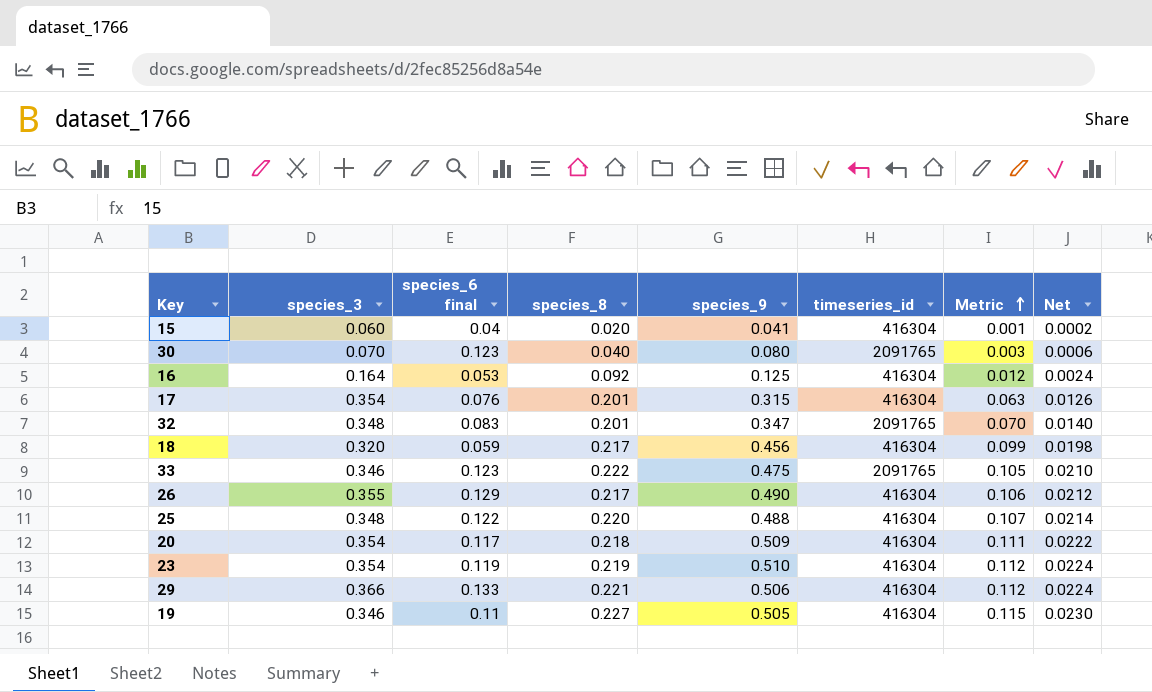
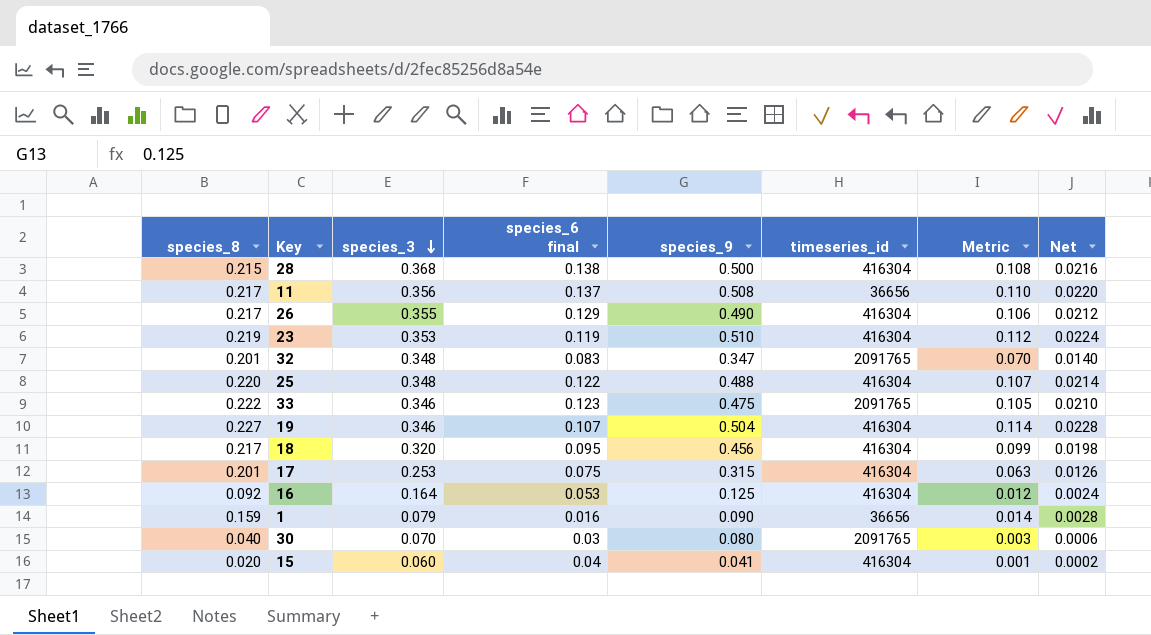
row order: Metric ascending -> species_3 descending
column species_8 | position: 4 -> 1
row 20: 0.354 | 0.117 | 0.218 | 0.509 | 416304 | 0.111 | 0.0222 -> none
row 29: 0.366 | 0.133 | 0.221 | 0.506 | 416304 | 0.112 | 0.0224 -> none
row 28: none -> 0.215 | 0.368 | 0.138 | 0.500 | 416304 | 0.108 | 0.0216
row 11: none -> 0.217 | 0.356 | 0.137 | 0.508 | 36656 | 0.110 | 0.0220
23 | species_3: 0.354 -> 0.353
19 | species_6 final: 0.11 -> 0.107
19 | species_9: 0.505 -> 0.504
19 | Metric: 0.115 -> 0.114
19 | Net: 0.0230 -> 0.0228
18 | species_6 final: 0.059 -> 0.095
17 | species_3: 0.354 -> 0.253
17 | species_6 final: 0.076 -> 0.075
row 1: none -> 0.159 | 0.079 | 0.016 | 0.090 | 36656 | 0.014 | 0.0028
30 | species_6 final: 0.123 -> 0.03

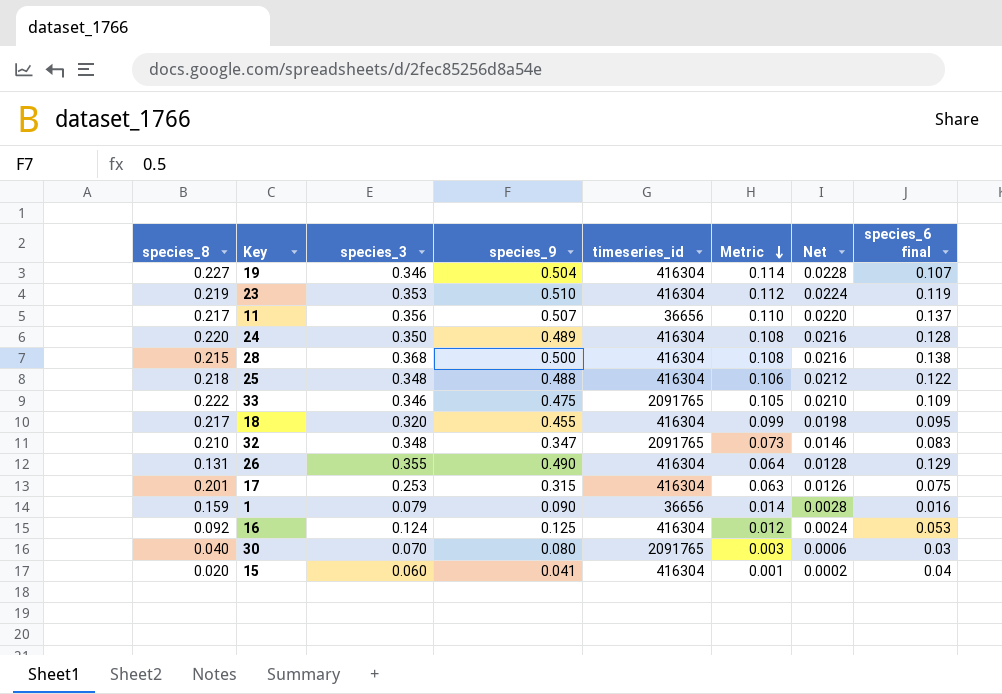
row order: species_3 descending -> Metric descending
column species_6 final | position: 4 -> 8
11 | species_9: 0.508 -> 0.507
row 24: none -> 0.220 | 0.350 | 0.489 | 416304 | 0.108 | 0.0216 | 0.128
25 | species_8: 0.220 -> 0.218
25 | Metric: 0.107 -> 0.106
25 | Net: 0.0214 -> 0.0212
33 | species_6 final: 0.123 -> 0.109
18 | species_9: 0.456 -> 0.455
32 | species_8: 0.201 -> 0.210
32 | Metric: 0.070 -> 0.073
32 | Net: 0.0140 -> 0.0146
26 | species_8: 0.217 -> 0.131
26 | Metric: 0.106 -> 0.064
26 | Net: 0.0212 -> 0.0128
16 | species_3: 0.164 -> 0.124

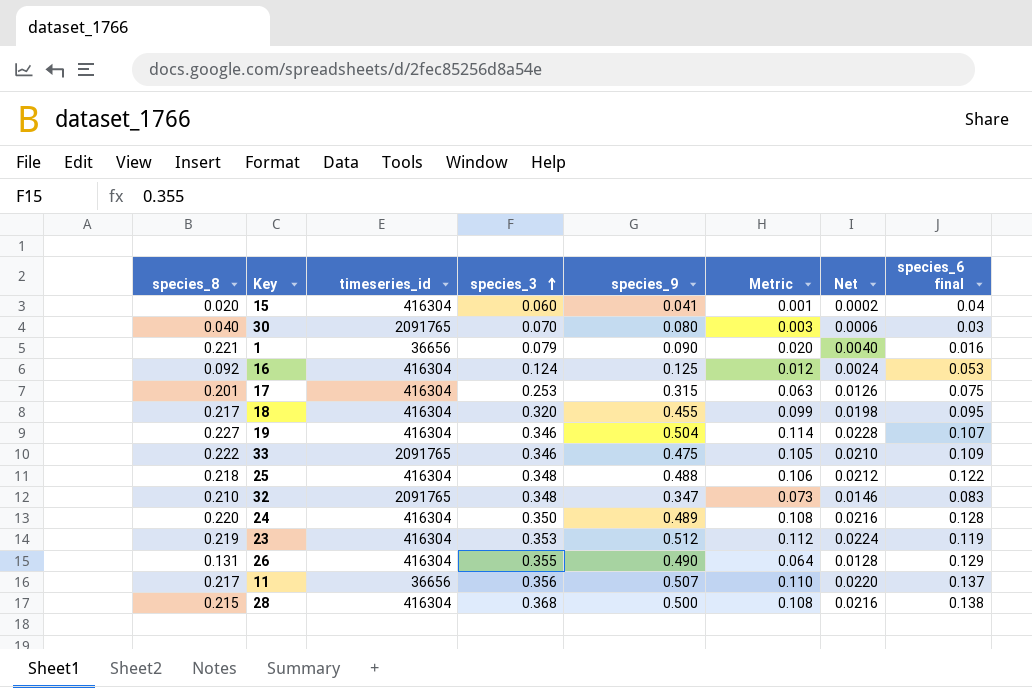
row order: Metric descending -> species_3 ascending
column timeseries_id | position: 5 -> 3
1 | species_8: 0.159 -> 0.221
1 | Metric: 0.014 -> 0.020
1 | Net: 0.0028 -> 0.0040
23 | species_9: 0.510 -> 0.512

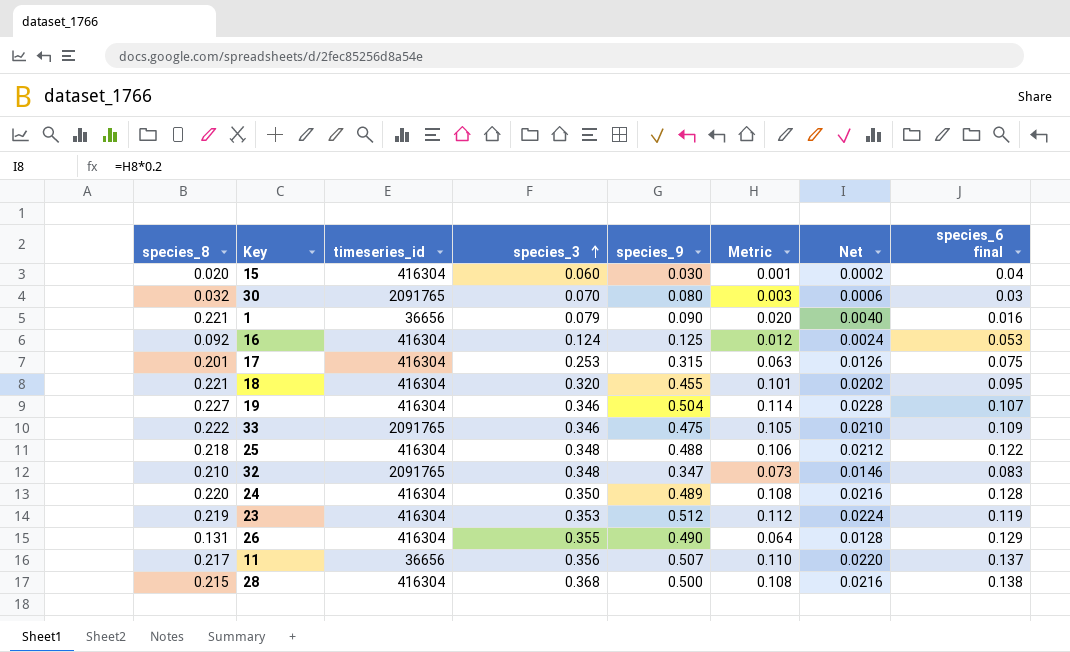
15 | species_9: 0.041 -> 0.030
30 | species_8: 0.040 -> 0.032
18 | species_8: 0.217 -> 0.221
18 | Metric: 0.099 -> 0.101
18 | Net: 0.0198 -> 0.0202

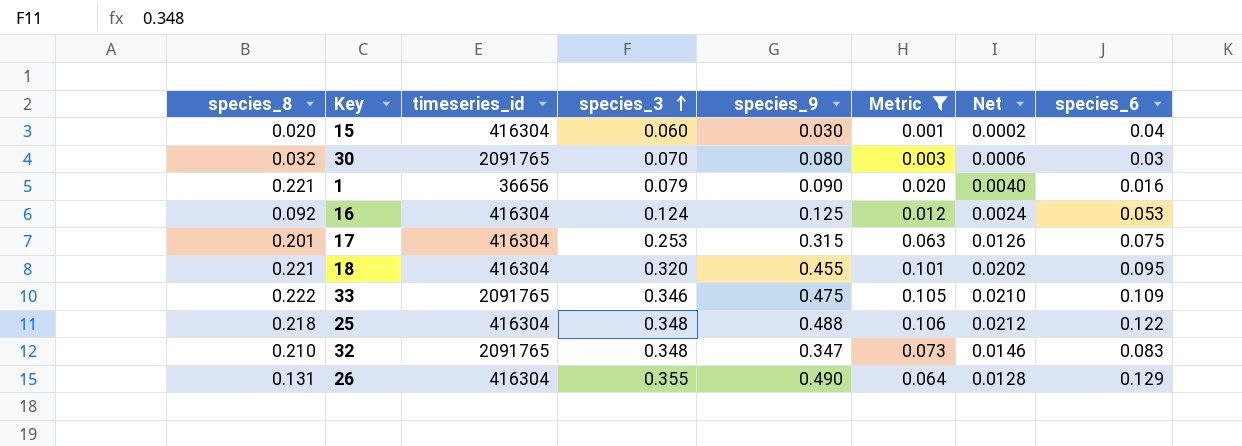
filter: none -> Metric <= 0.106
column name: species_6 final -> species_6

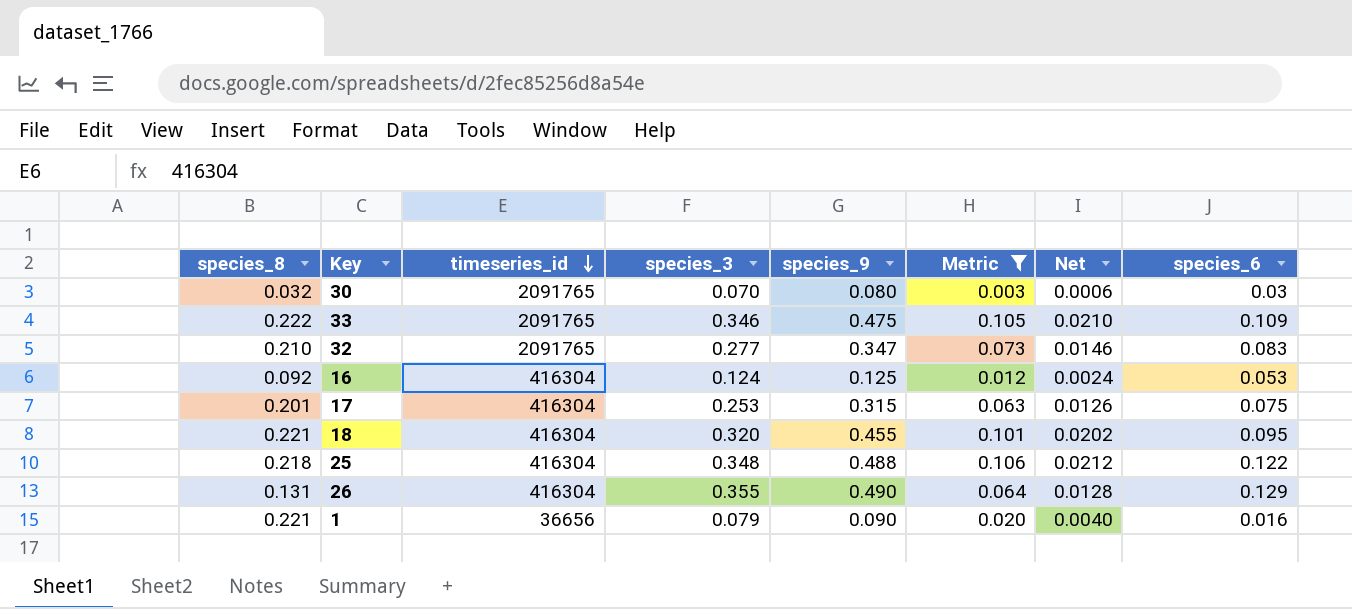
row order: species_3 ascending -> timeseries_id descending
row 15: 0.020 | 416304 | 0.060 | 0.030 | 0.001 | 0.0002 | 0.04 -> none
32 | species_3: 0.348 -> 0.277

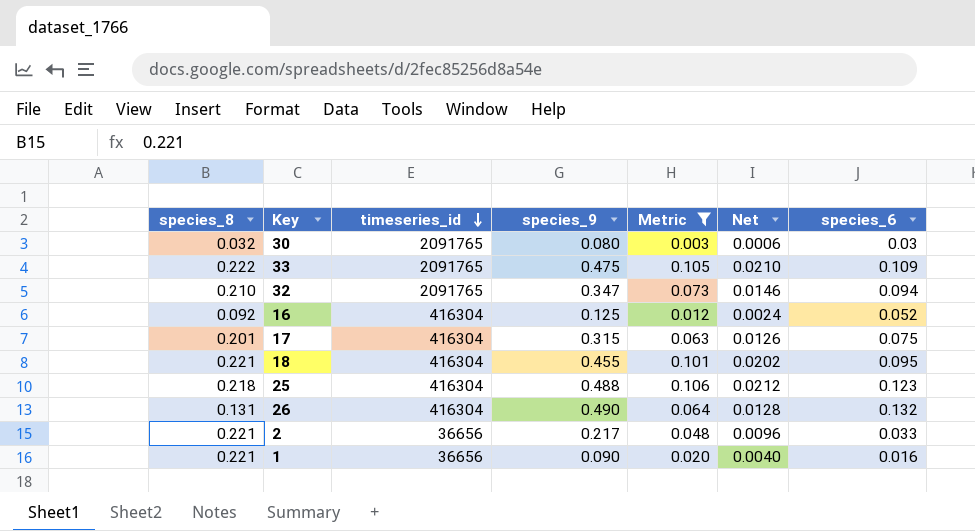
column species_3 | position: 4 -> none
32 | species_6: 0.083 -> 0.094
16 | species_6: 0.053 -> 0.052
25 | species_6: 0.122 -> 0.123
26 | species_6: 0.129 -> 0.132
row 2: none -> 0.221 | 36656 | 0.217 | 0.048 | 0.0096 | 0.033

